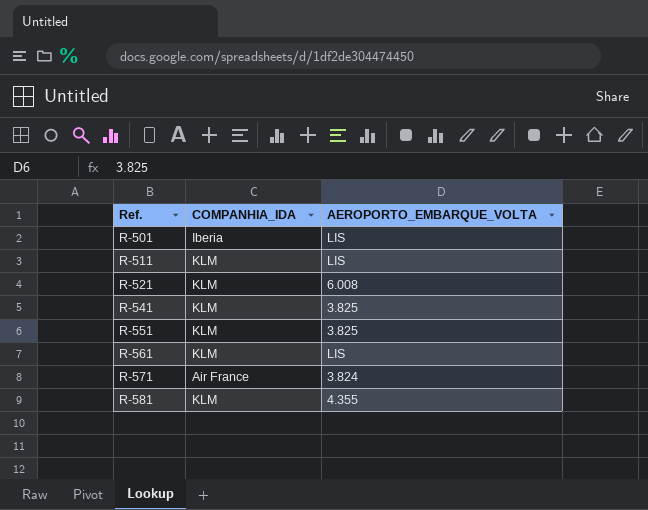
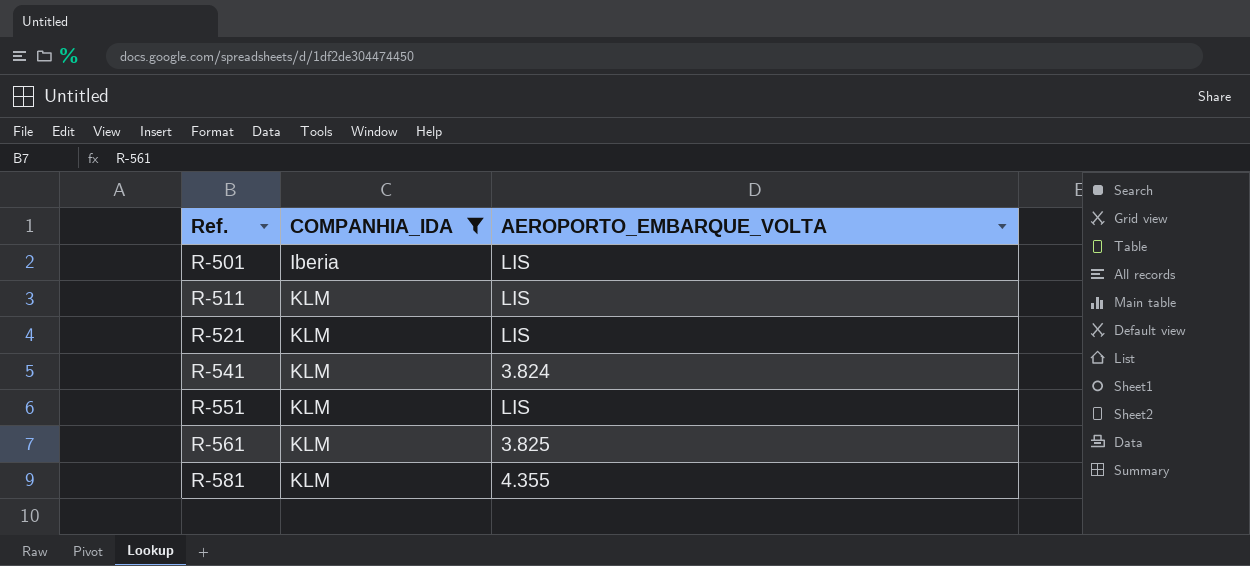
filter: none -> COMPANHIA_IDA != Air France
R-521 | AEROPORTO_EMBARQUE_VOLTA: 6.008 -> LIS
R-541 | AEROPORTO_EMBARQUE_VOLTA: 3.825 -> 3.824
R-551 | AEROPORTO_EMBARQUE_VOLTA: 3.825 -> LIS
R-561 | AEROPORTO_EMBARQUE_VOLTA: LIS -> 3.825

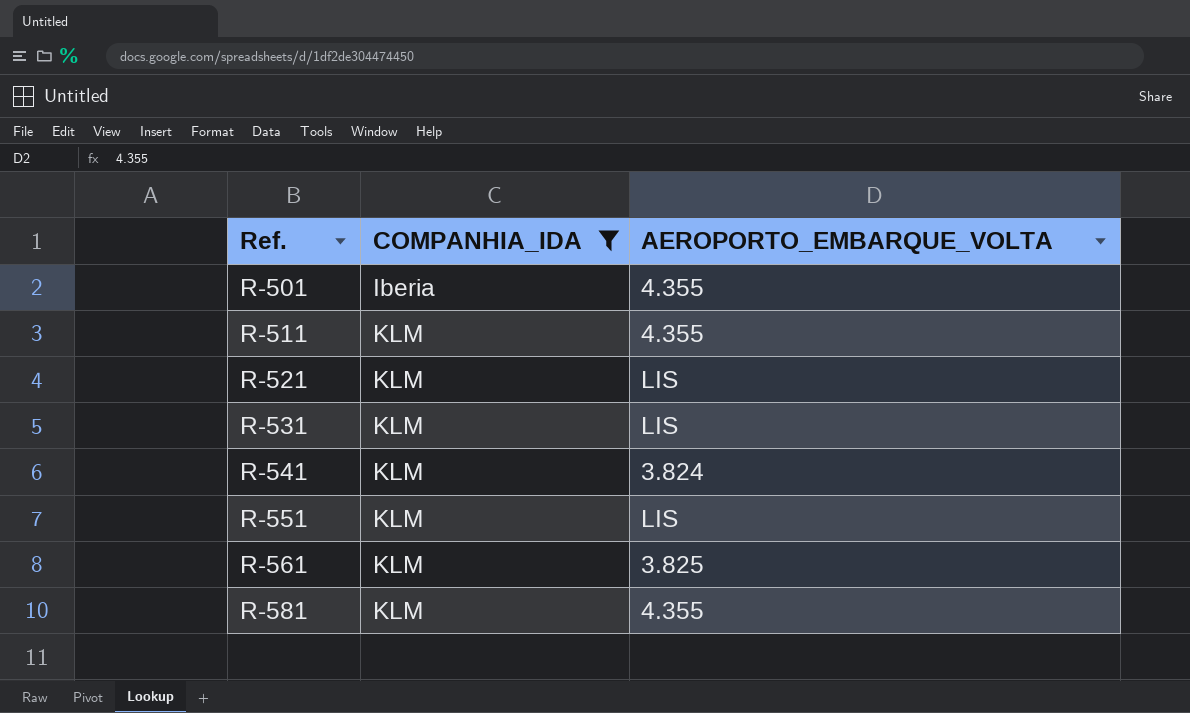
R-501 | AEROPORTO_EMBARQUE_VOLTA: LIS -> 4.355
R-511 | AEROPORTO_EMBARQUE_VOLTA: LIS -> 4.355
row R-531: none -> KLM | LIS

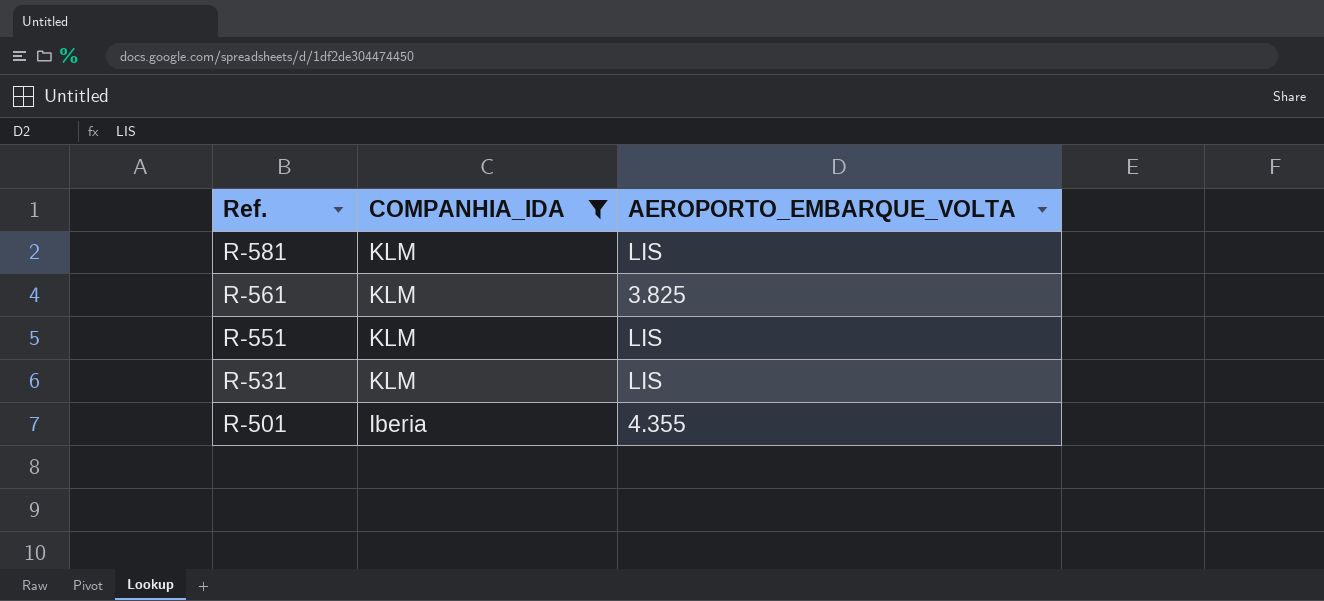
row order: Ref. ascending -> Ref. descending
row R-511: KLM | 4.355 -> none
row R-521: KLM | LIS -> none
row R-541: KLM | 3.824 -> none
R-581 | AEROPORTO_EMBARQUE_VOLTA: 4.355 -> LIS

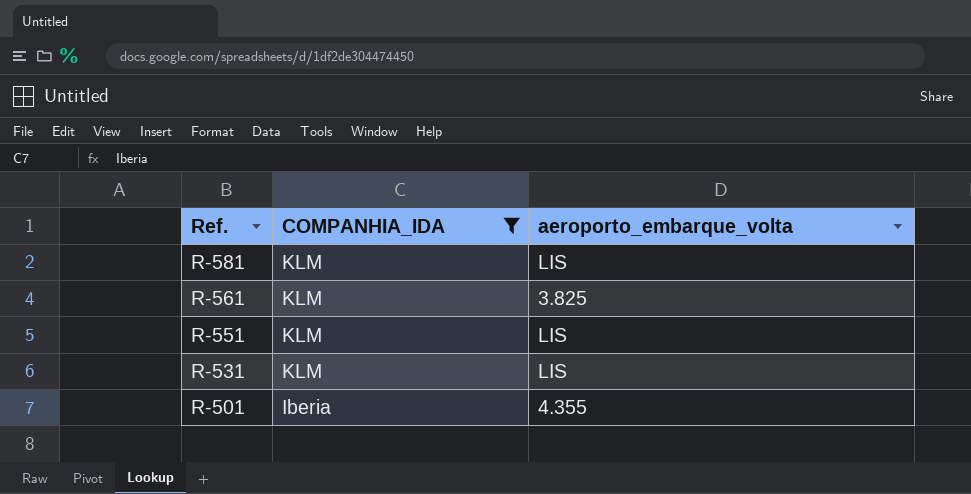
column name: AEROPORTO_EMBARQUE_VOLTA -> aeroporto_embarque_volta

